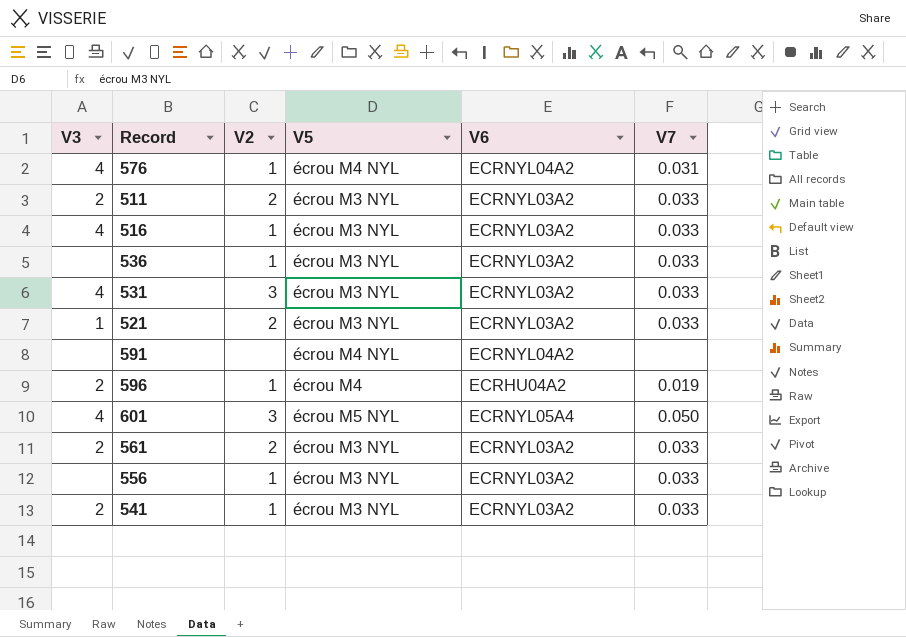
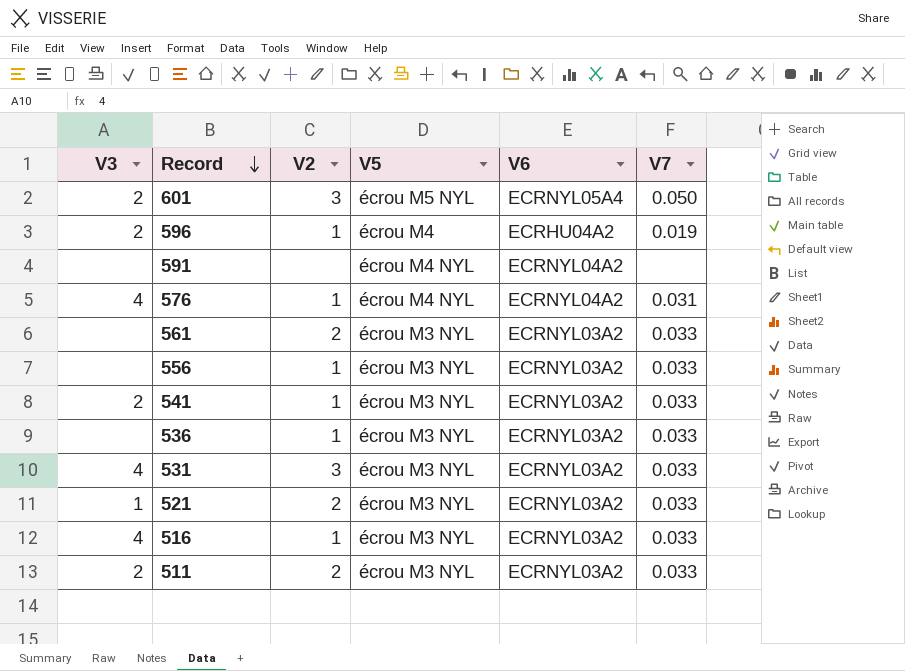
row order: none -> Record descending
601 | V3: 4 -> 2
561 | V3: 2 -> none

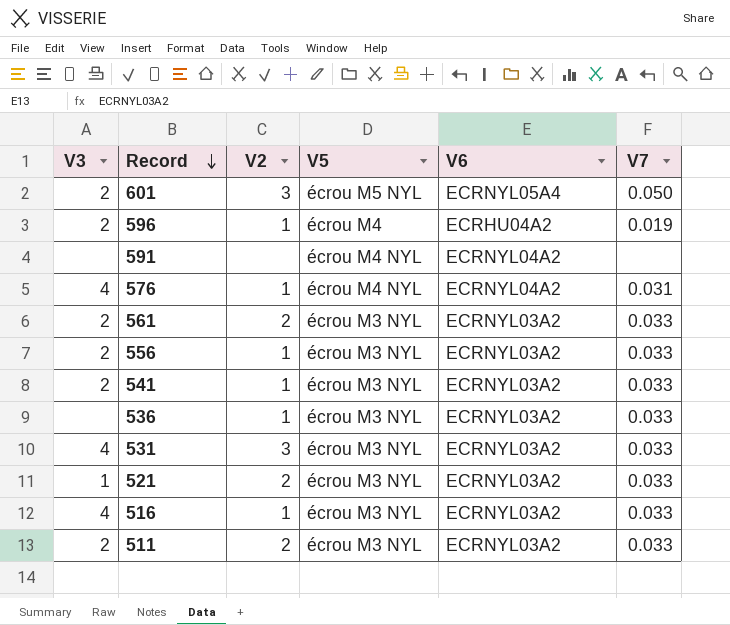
561 | V3: none -> 2
556 | V3: none -> 2

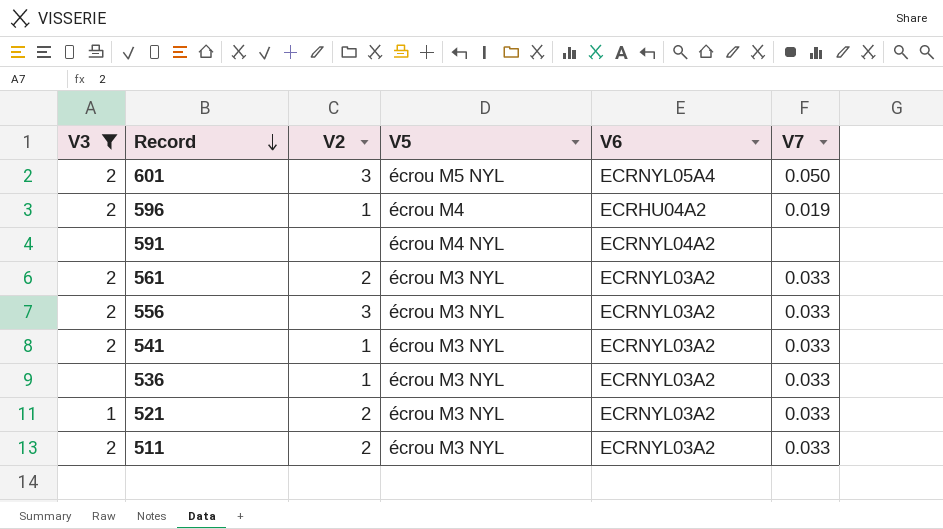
filter: none -> V3 != 4
556 | V2: 1 -> 3

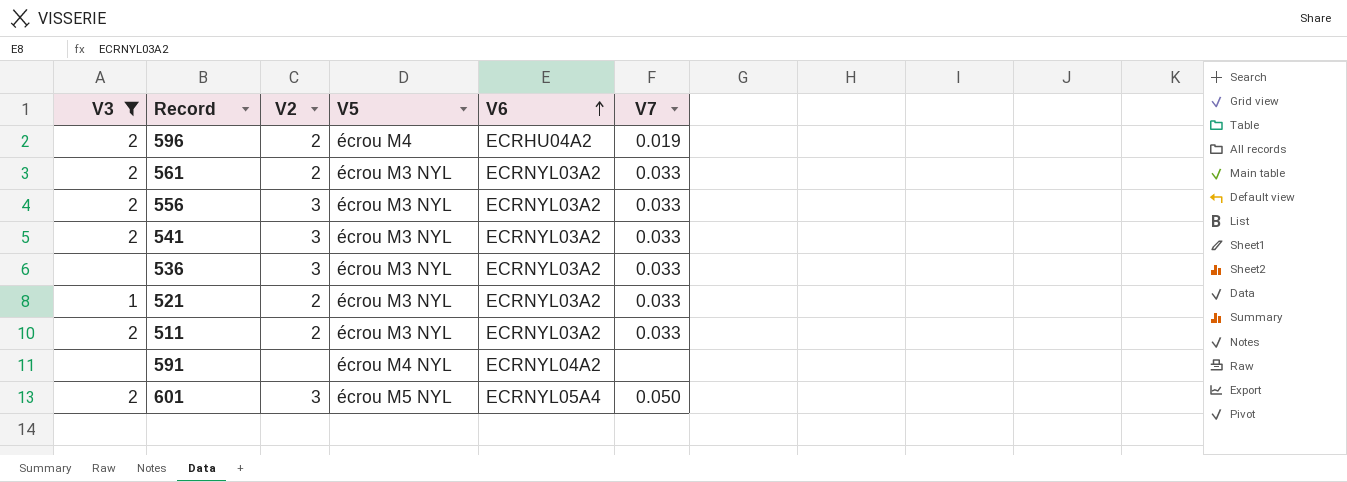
row order: Record descending -> V6 ascending
596 | V2: 1 -> 2
541 | V2: 1 -> 3
536 | V2: 1 -> 3

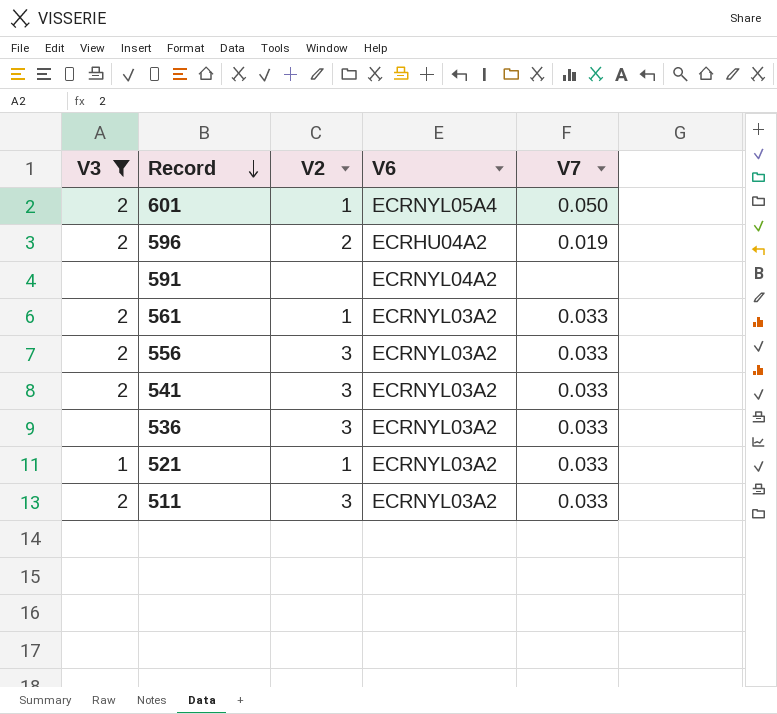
row order: V6 ascending -> Record descending
column V5 | position: 4 -> none
601 | V2: 3 -> 1
561 | V2: 2 -> 1
521 | V2: 2 -> 1
511 | V2: 2 -> 3

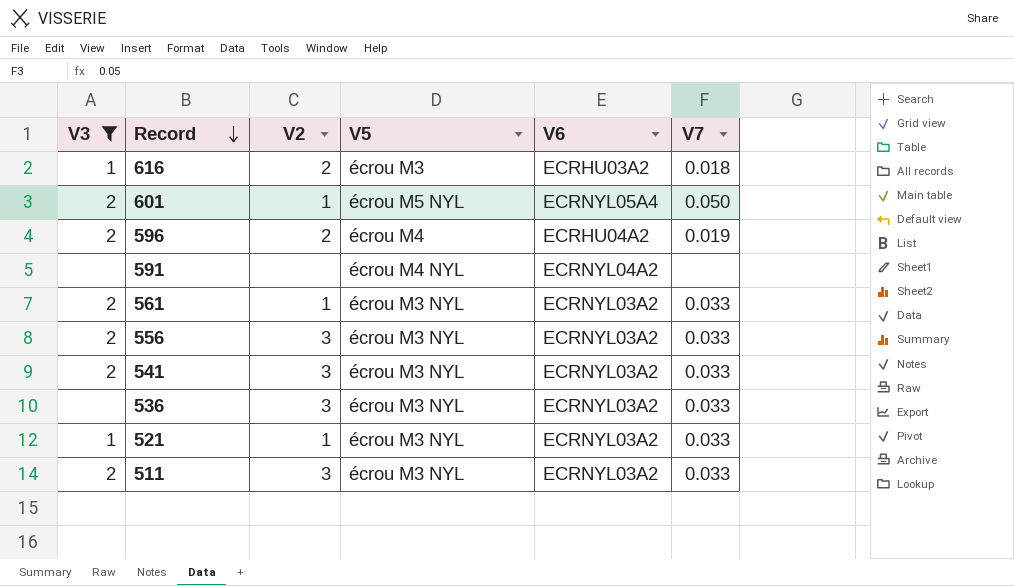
column V5 | position: none -> 4
row 616: none -> 1 | 2 | écrou M3 | ECRHU03A2 | 0.018

